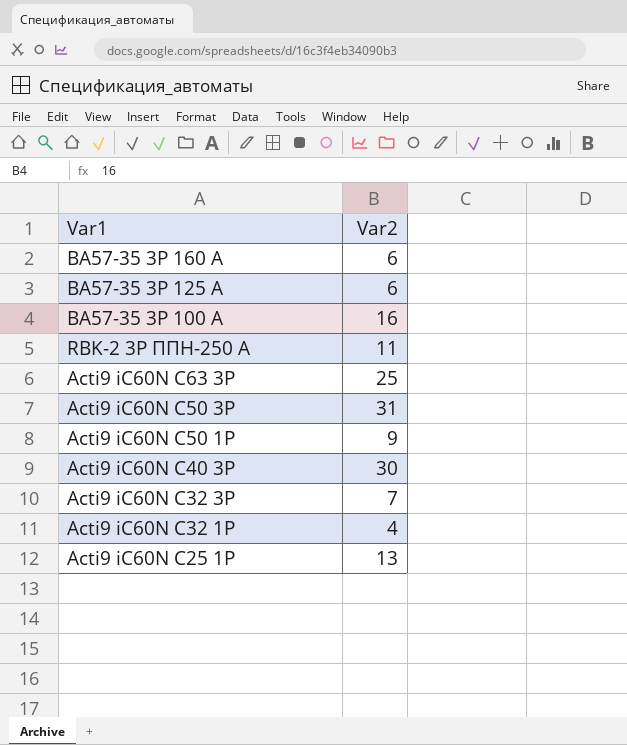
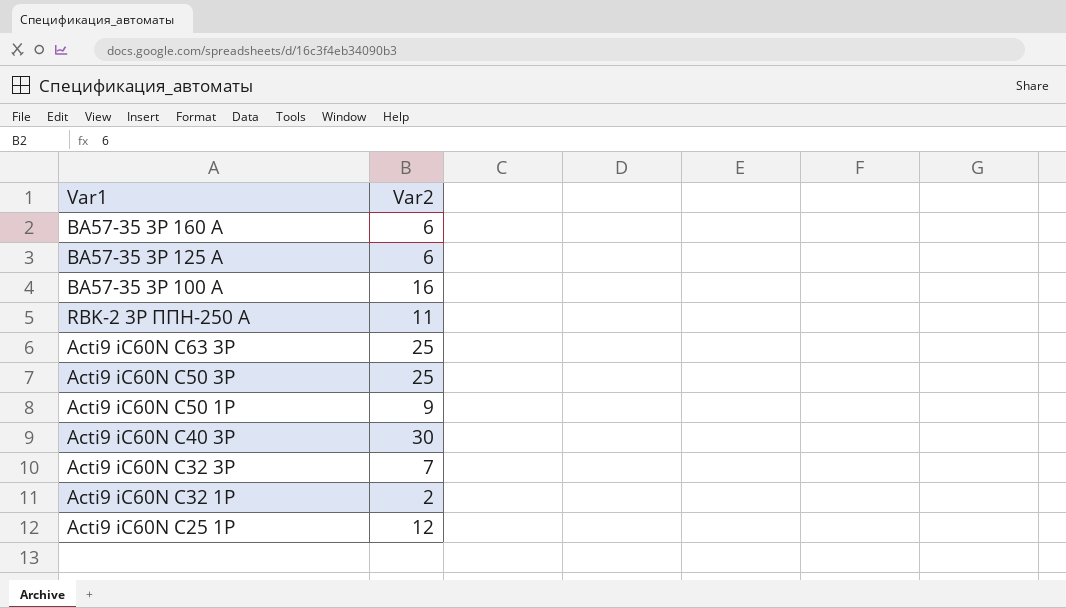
Acti9 iC60N C50 3P | Var2: 31 -> 25
Acti9 iC60N C32 1P | Var2: 4 -> 2
Acti9 iC60N C25 1P | Var2: 13 -> 12

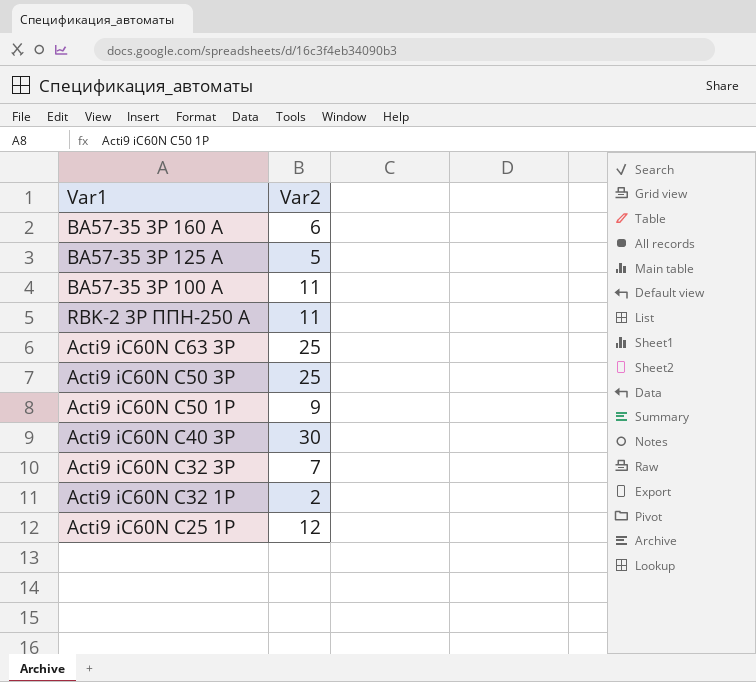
ВА57-35 3P 125 А | Var2: 6 -> 5
ВА57-35 3P 100 А | Var2: 16 -> 11

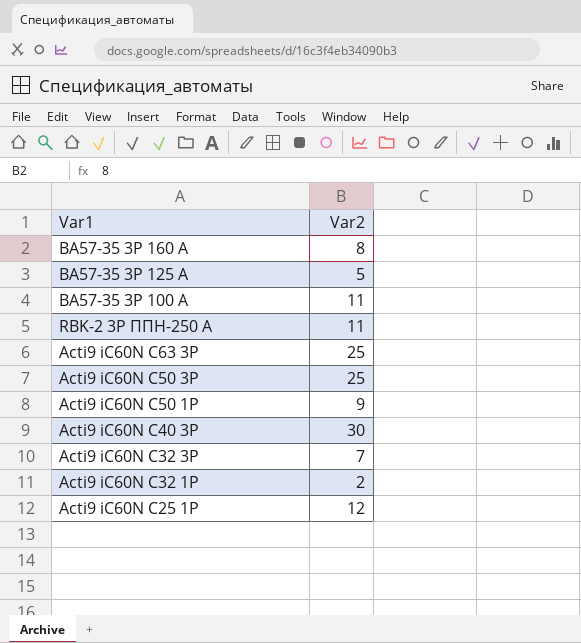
ВА57-35 3P 160 А | Var2: 6 -> 8

